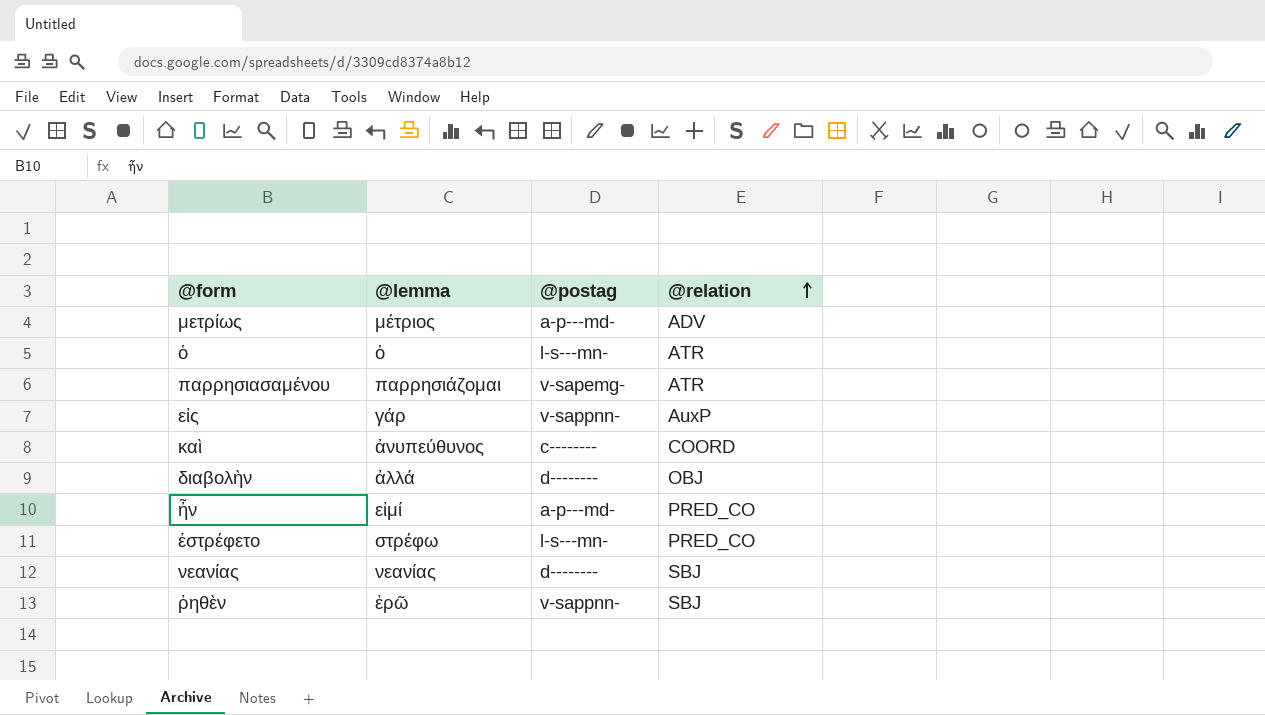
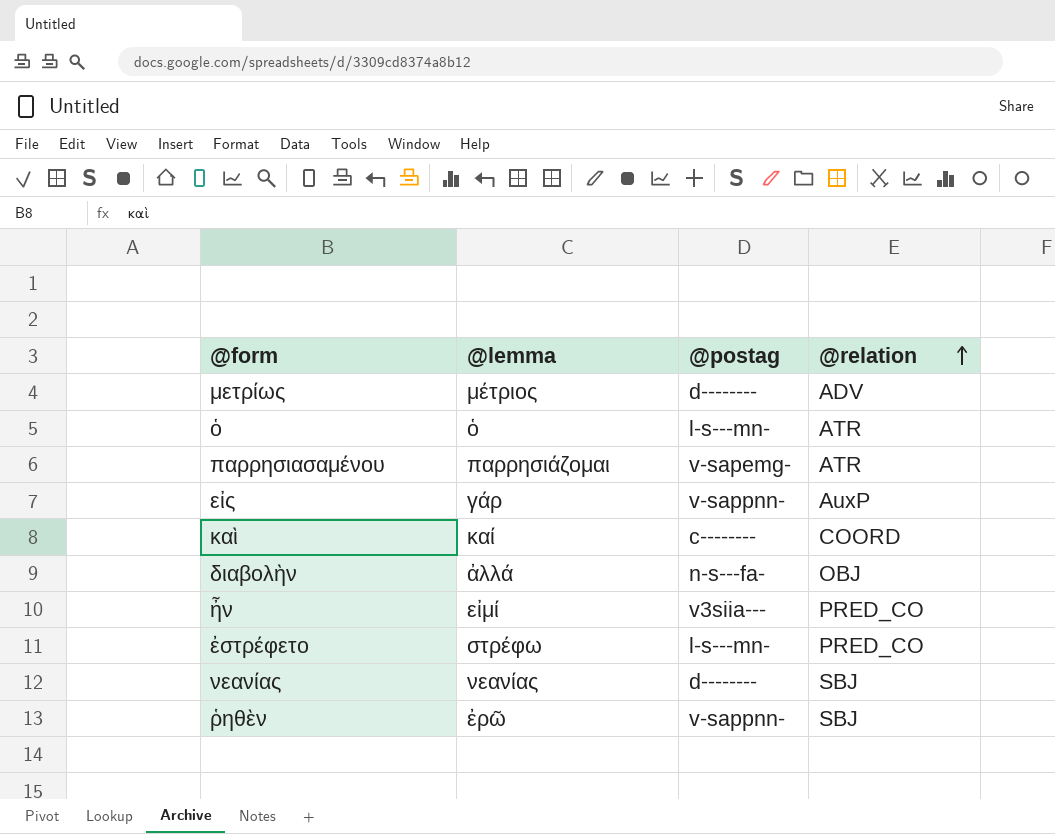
μετρίως | @postag: a-p---md- -> d--------
καὶ | @lemma: ἀνυπεύθυνος -> καί
διαβολὴν | @postag: d-------- -> n-s---fa-
ἦν | @postag: a-p---md- -> v3siia---

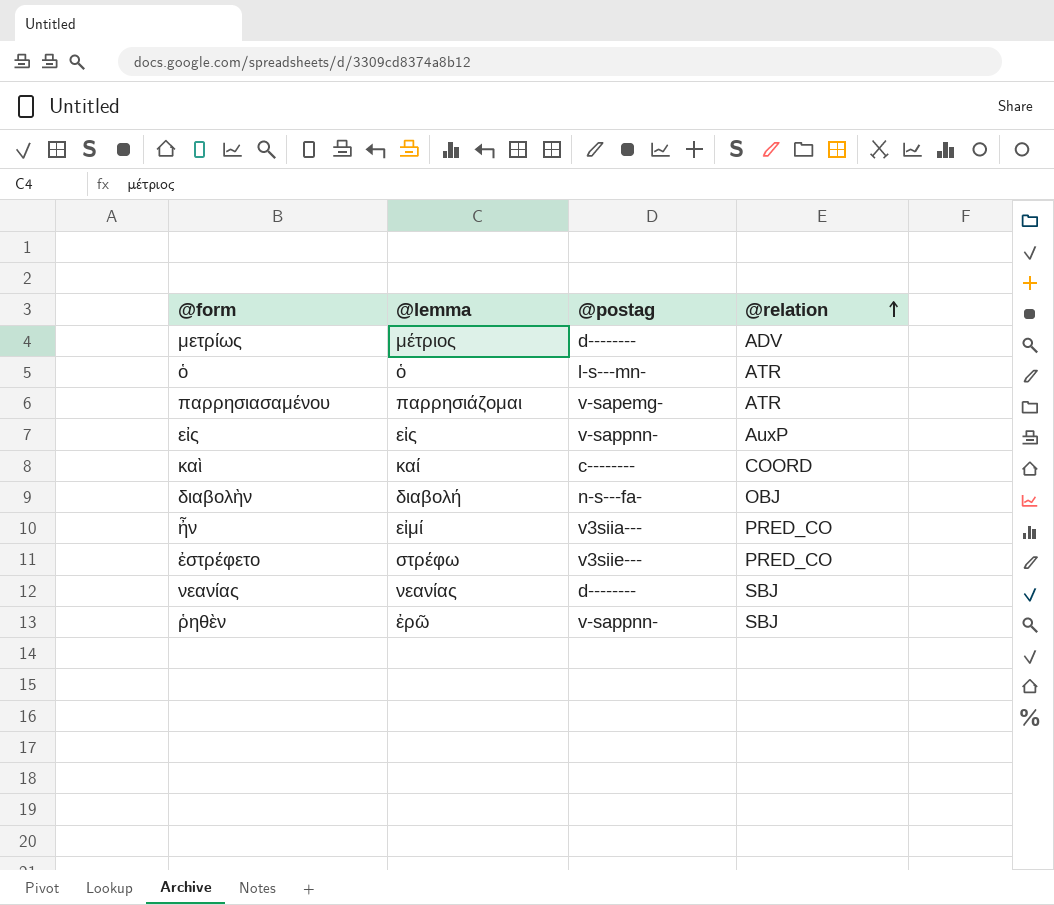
εἰς | @lemma: γάρ -> εἰς
διαβολὴν | @lemma: ἀλλά -> διαβολή
ἐστρέφετο | @postag: l-s---mn- -> v3siie---

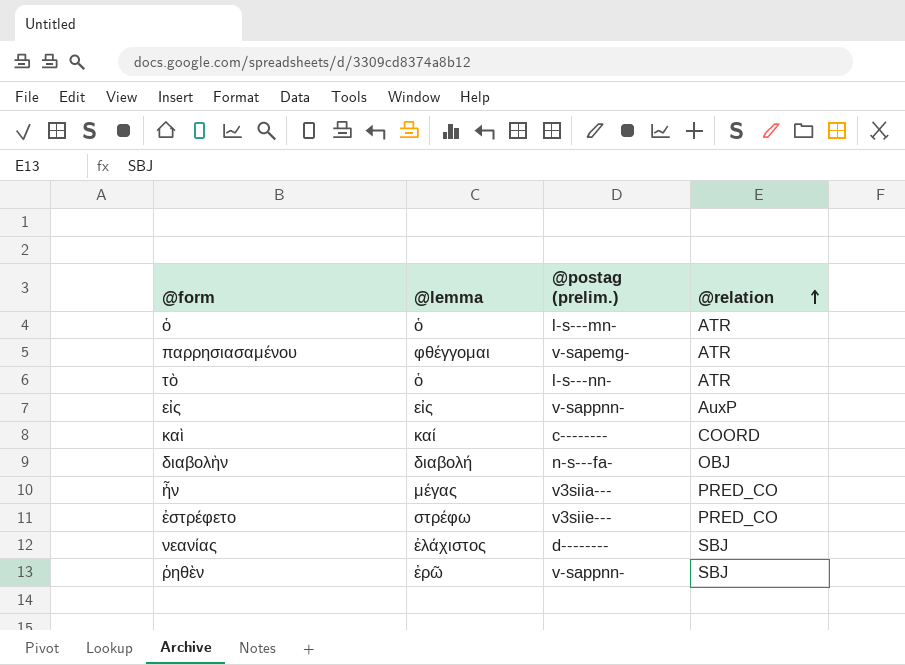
column name: @postag -> @postag (prelim.)
row μετρίως: μέτριος | d-------- | ADV -> none
παρρησιασαμένου | @lemma: παρρησιάζομαι -> φθέγγομαι
row τὸ: none -> ὁ | l-s---nn- | ATR
ἦν | @lemma: εἰμί -> μέγας
νεανίας | @lemma: νεανίας -> ἐλάχιστος

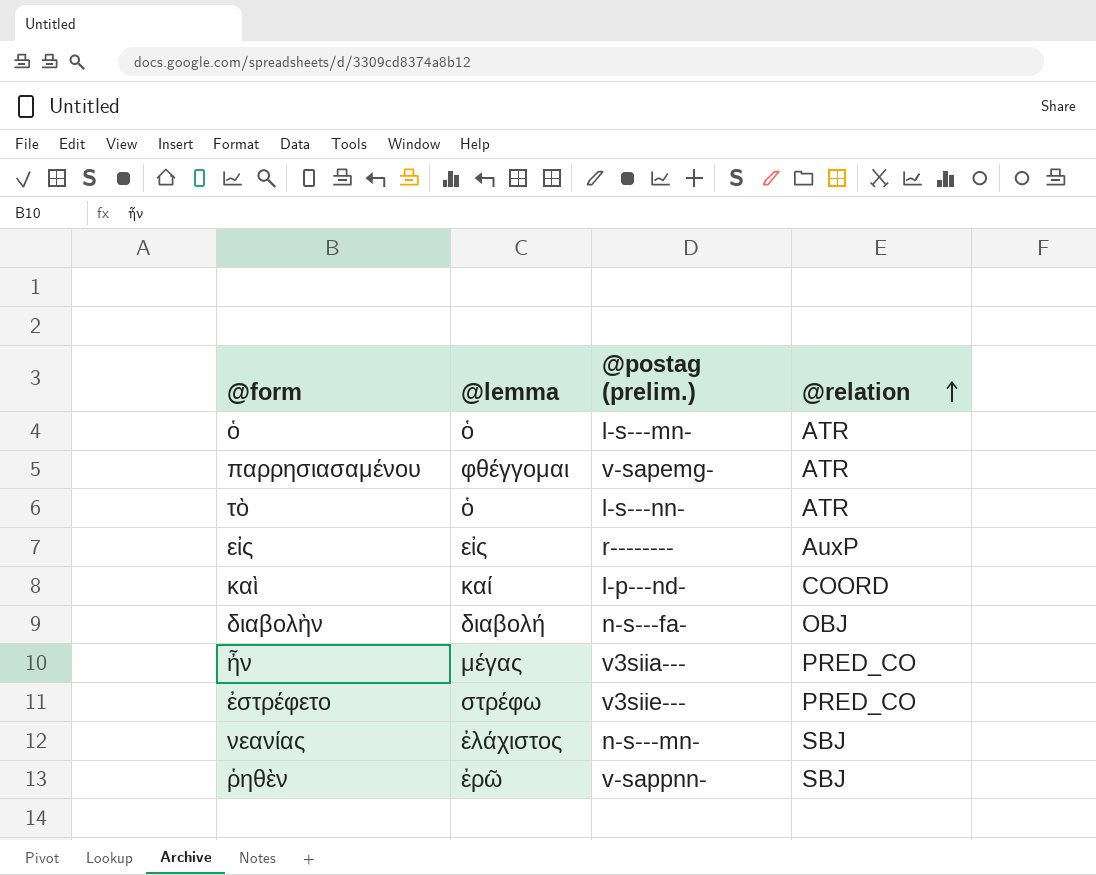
εἰς | @postag (prelim.): v-sappnn- -> r--------
καὶ | @postag (prelim.): c-------- -> l-p---nd-
νεανίας | @postag (prelim.): d-------- -> n-s---mn-

